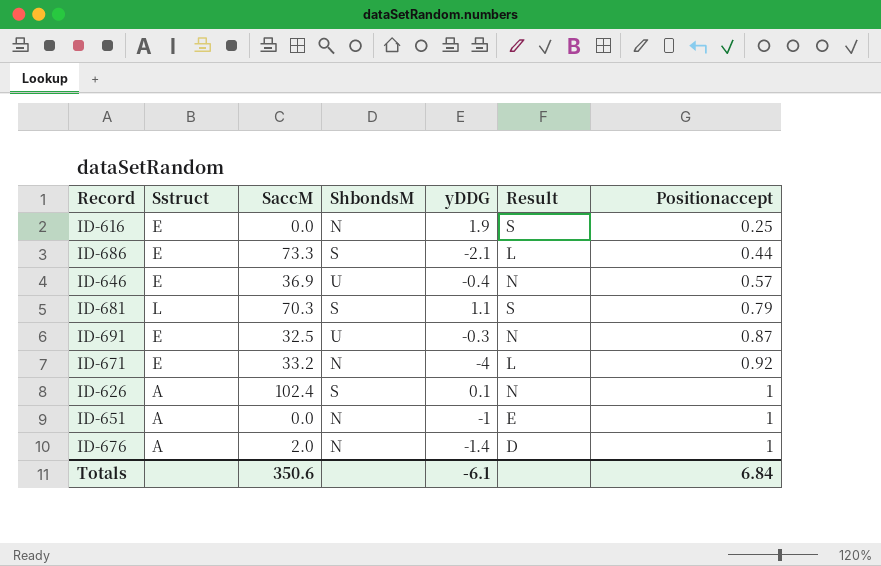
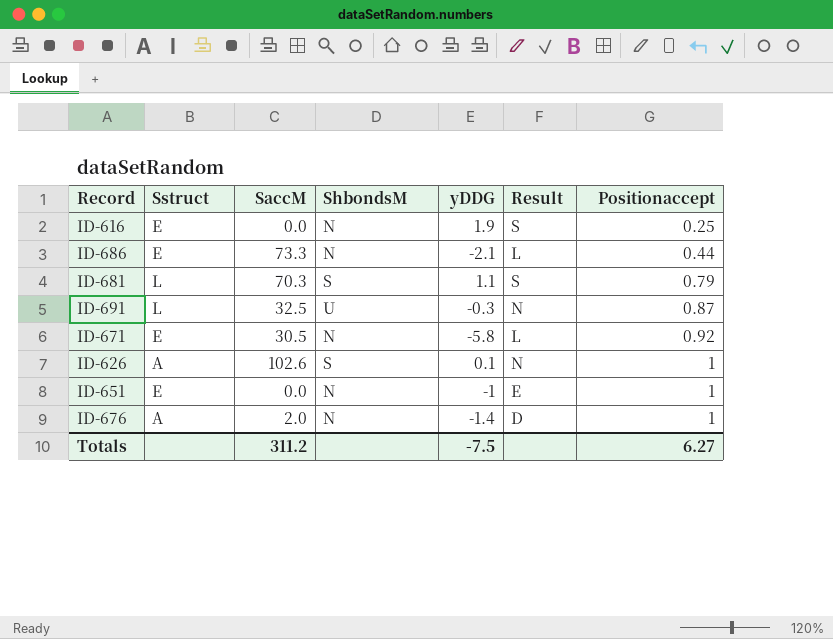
row ID-646: E | 36.9 | U | -0.4 | N | 0.57 -> none
ID-686 | ShbondsM: S -> N
ID-691 | Sstruct: E -> L
ID-671 | SaccM: 33.2 -> 30.5
ID-671 | yDDG: -4 -> -5.8
ID-626 | SaccM: 102.4 -> 102.6
ID-651 | Sstruct: A -> E
Totals | SaccM: 350.6 -> 311.2
Totals | yDDG: -6.1 -> -7.5
Totals | Positionaccept: 6.84 -> 6.27

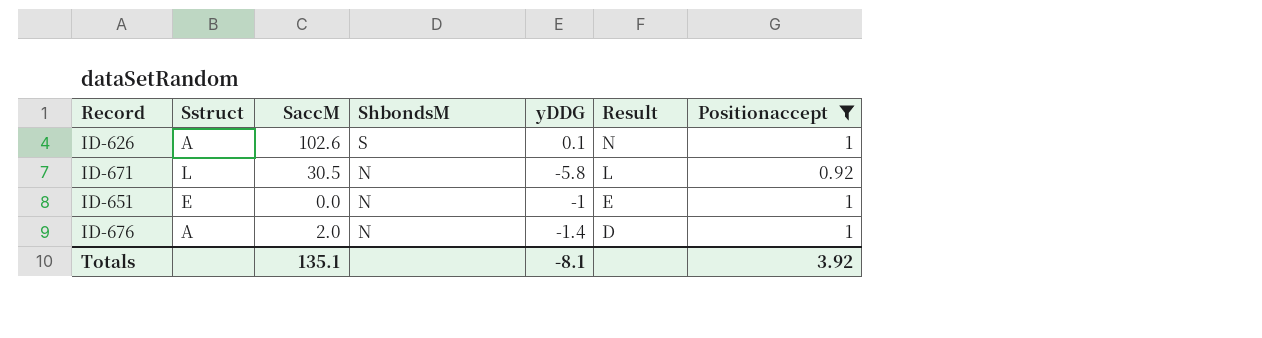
filter: none -> Positionaccept >= 0.92
row order: Positionaccept ascending -> ShbondsM descending
ID-671 | Sstruct: E -> L
Totals | SaccM: 311.2 -> 135.1
Totals | yDDG: -7.5 -> -8.1
Totals | Positionaccept: 6.27 -> 3.92

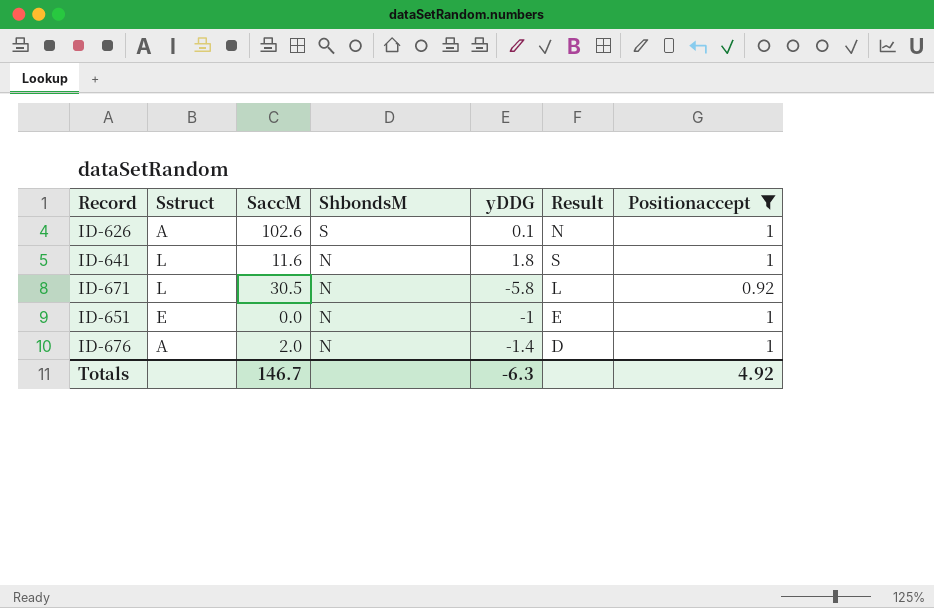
row ID-641: none -> L | 11.6 | N | 1.8 | S | 1
Totals | SaccM: 135.1 -> 146.7
Totals | yDDG: -8.1 -> -6.3
Totals | Positionaccept: 3.92 -> 4.92

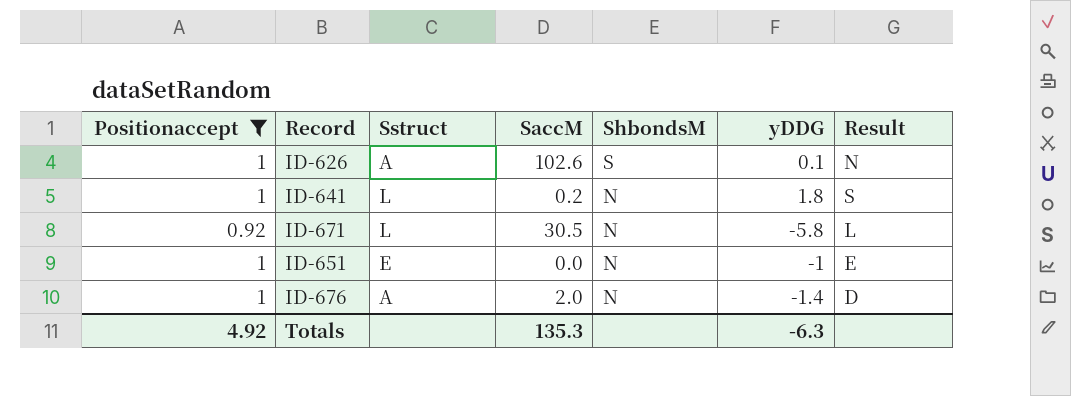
column Positionaccept | position: 7 -> 1
ID-641 | SaccM: 11.6 -> 0.2
Totals | SaccM: 146.7 -> 135.3

